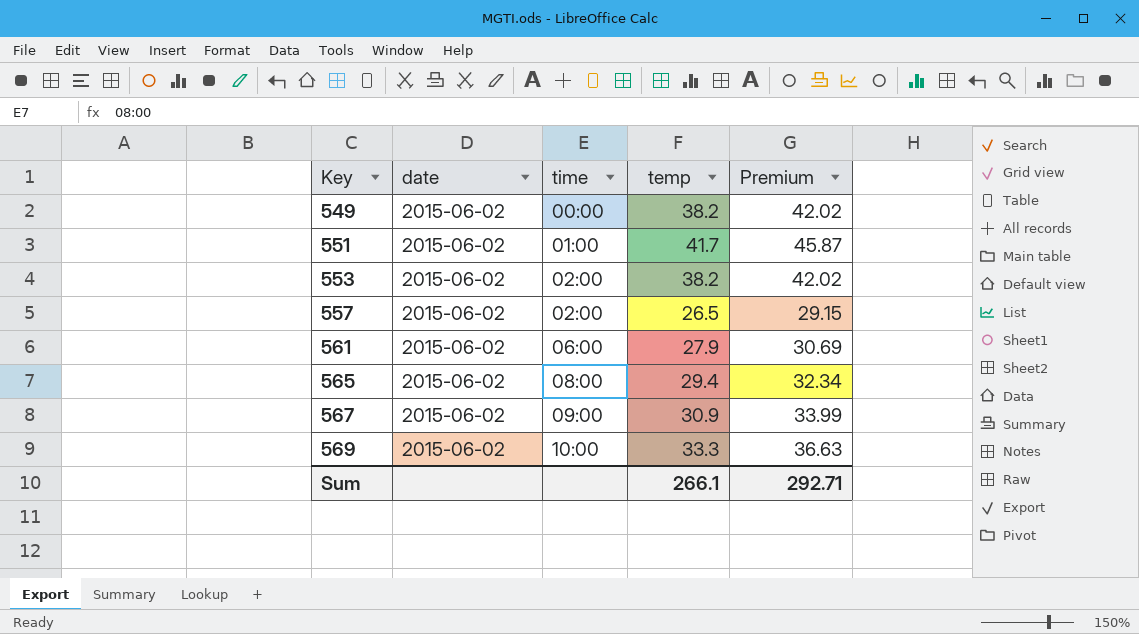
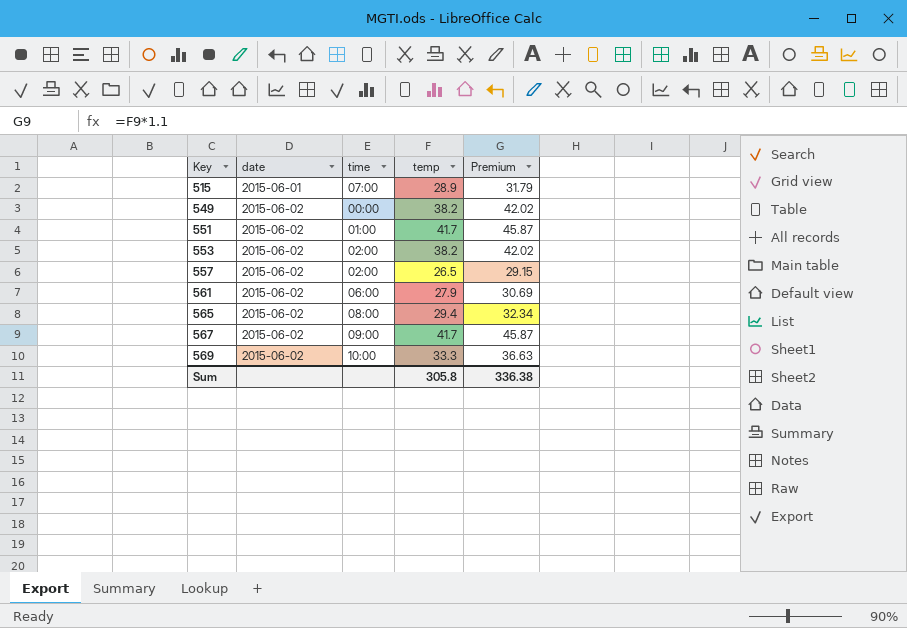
row 515: none -> 2015-06-01 | 07:00 | 28.9 | 31.79
567 | temp: 30.9 -> 41.7
567 | Premium: 33.99 -> 45.87
Sum | temp: 266.1 -> 305.8
Sum | Premium: 292.71 -> 336.38

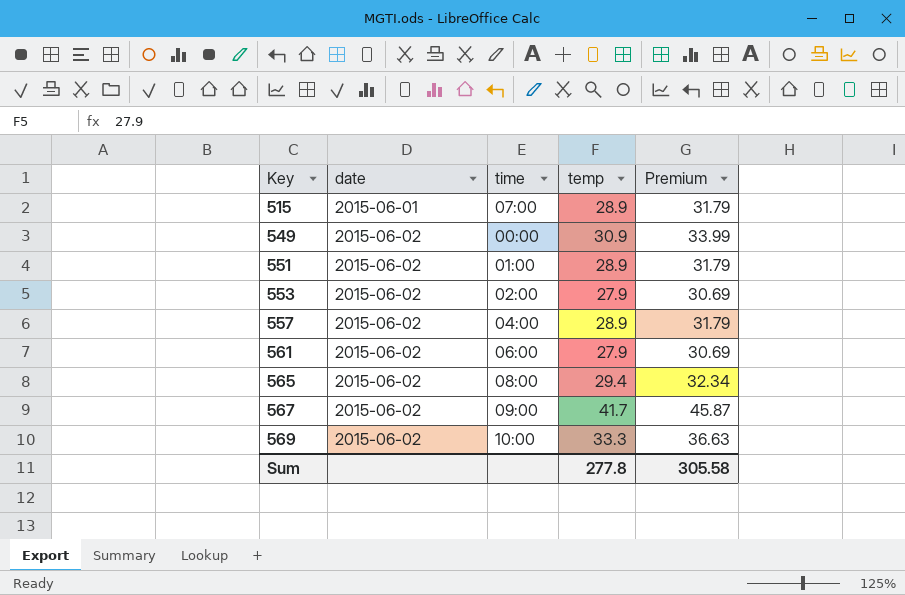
549 | temp: 38.2 -> 30.9
549 | Premium: 42.02 -> 33.99
551 | temp: 41.7 -> 28.9
551 | Premium: 45.87 -> 31.79
553 | temp: 38.2 -> 27.9
553 | Premium: 42.02 -> 30.69
557 | time: 02:00 -> 04:00
557 | temp: 26.5 -> 28.9
557 | Premium: 29.15 -> 31.79
Sum | temp: 305.8 -> 277.8
Sum | Premium: 336.38 -> 305.58

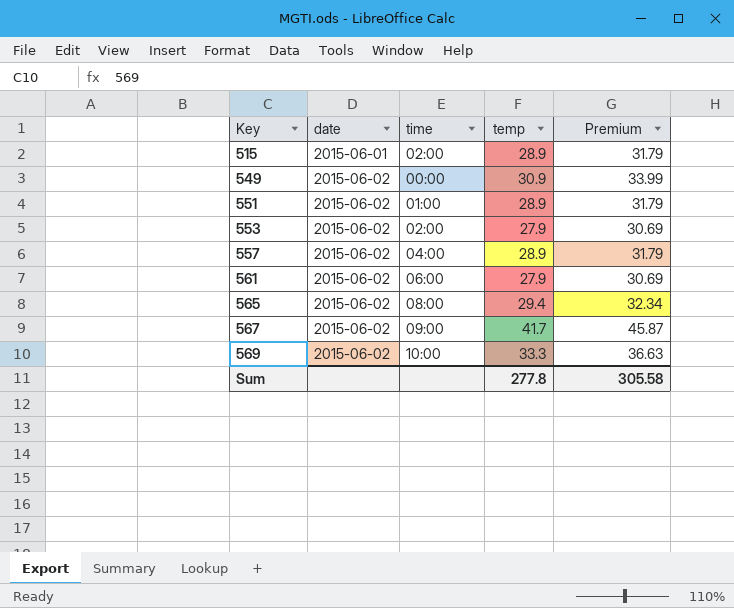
515 | time: 07:00 -> 02:00

